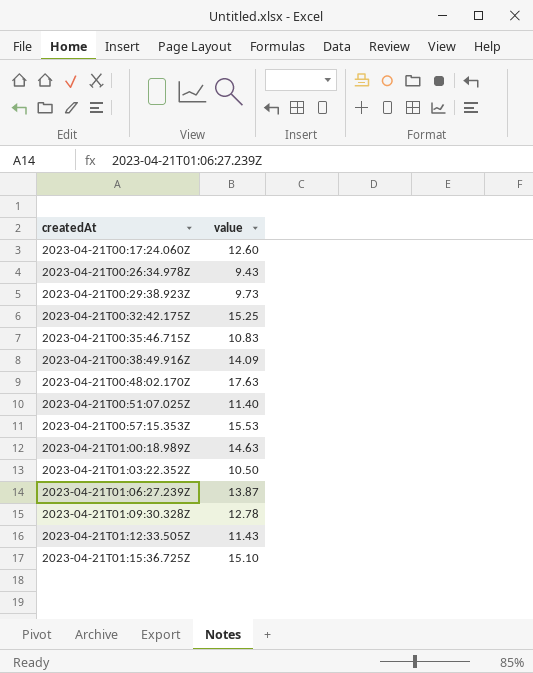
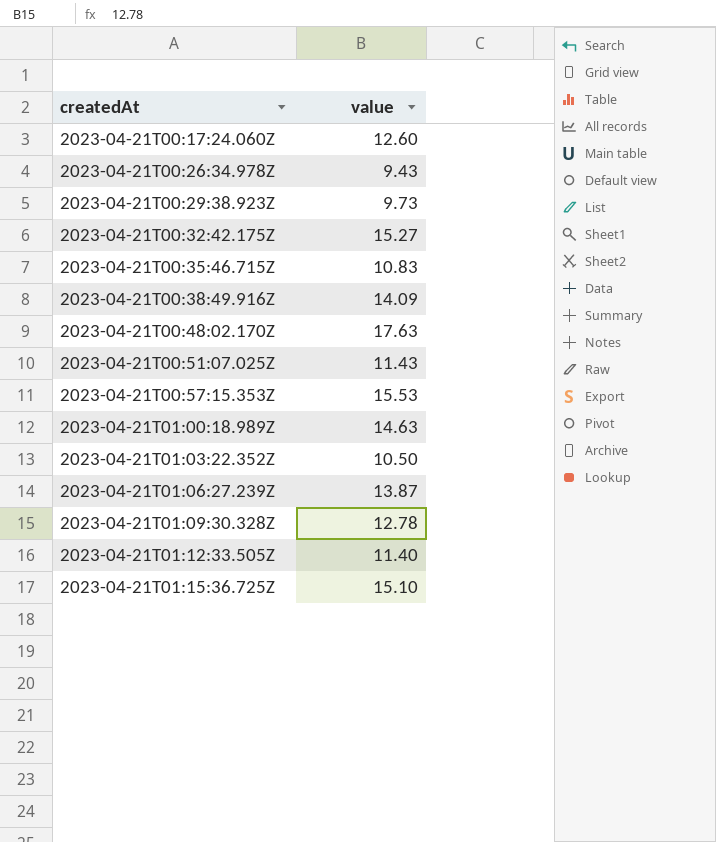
2023-04-21T00:32:42.175Z | value: 15.25 -> 15.27
2023-04-21T00:51:07.025Z | value: 11.40 -> 11.43
2023-04-21T01:12:33.505Z | value: 11.43 -> 11.40

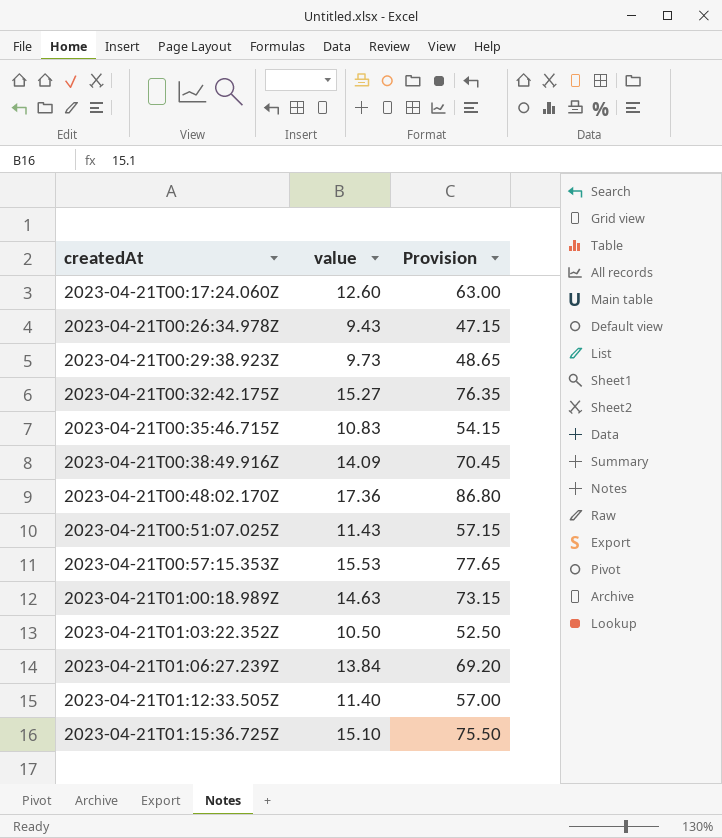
column Provision | formula: none -> [value] * 5
row 2023-04-21T01:09:30.328Z: 12.78 -> none
2023-04-21T00:48:02.170Z | value: 17.63 -> 17.36
2023-04-21T01:06:27.239Z | value: 13.87 -> 13.84

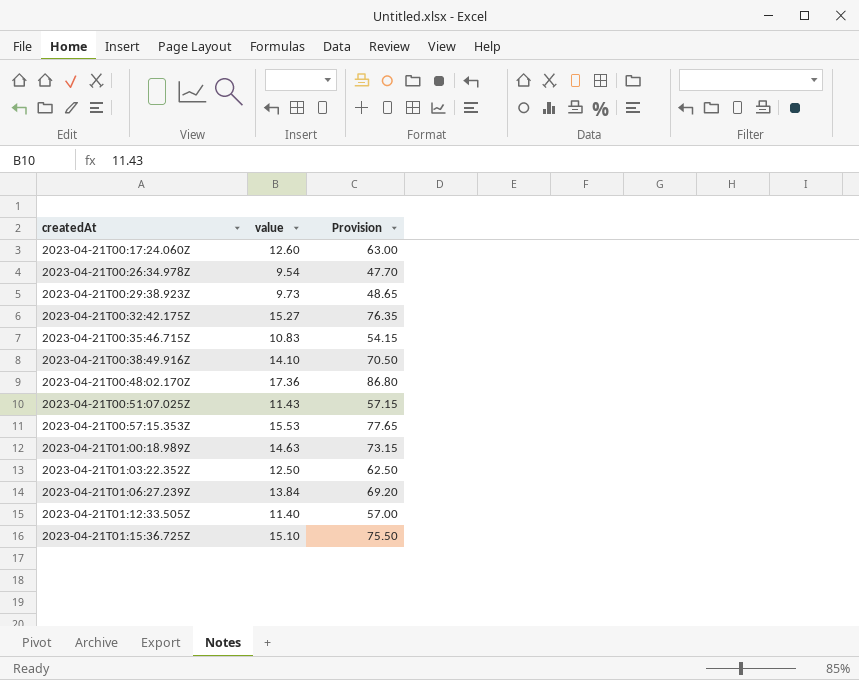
2023-04-21T00:26:34.978Z | value: 9.43 -> 9.54
2023-04-21T00:26:34.978Z | Provision: 47.15 -> 47.70
2023-04-21T00:38:49.916Z | value: 14.09 -> 14.10
2023-04-21T00:38:49.916Z | Provision: 70.45 -> 70.50
2023-04-21T01:03:22.352Z | value: 10.50 -> 12.50
2023-04-21T01:03:22.352Z | Provision: 52.50 -> 62.50

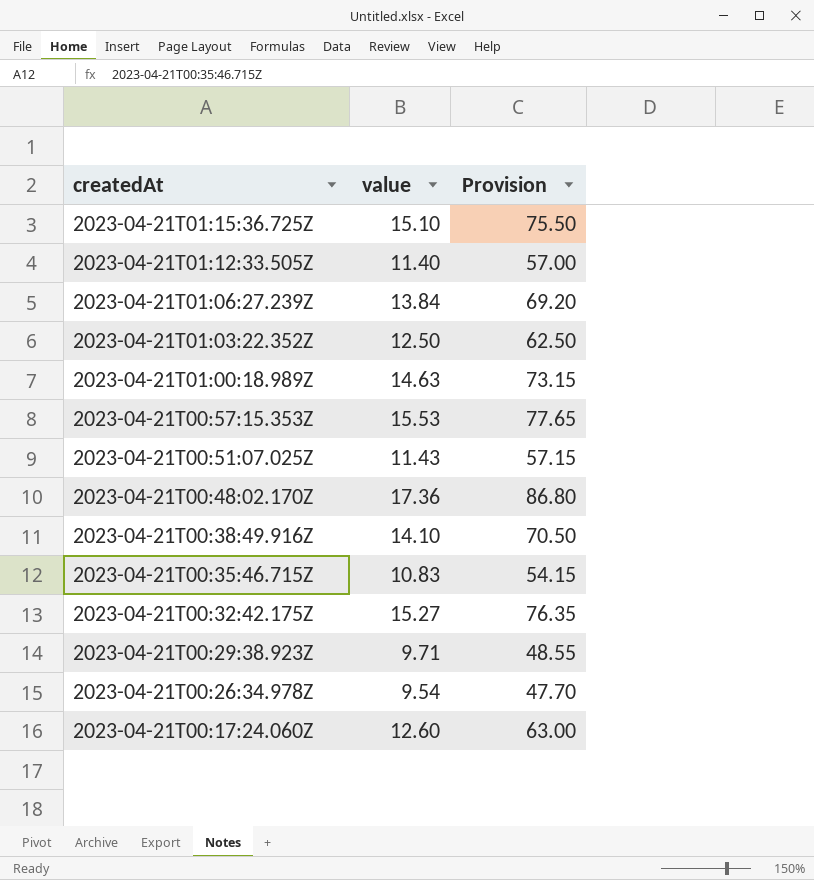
row order: createdAt ascending -> createdAt descending
2023-04-21T00:29:38.923Z | value: 9.73 -> 9.71
2023-04-21T00:29:38.923Z | Provision: 48.65 -> 48.55

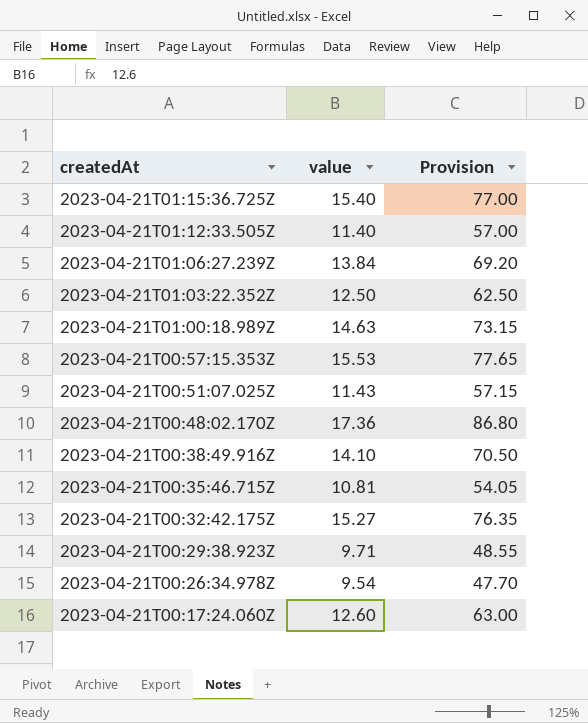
2023-04-21T01:15:36.725Z | value: 15.10 -> 15.40
2023-04-21T01:15:36.725Z | Provision: 75.50 -> 77.00
2023-04-21T00:35:46.715Z | value: 10.83 -> 10.81
2023-04-21T00:35:46.715Z | Provision: 54.15 -> 54.05

